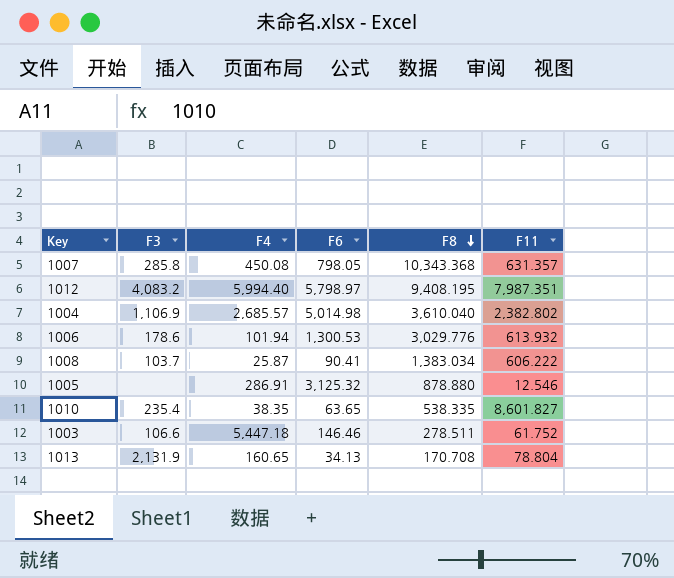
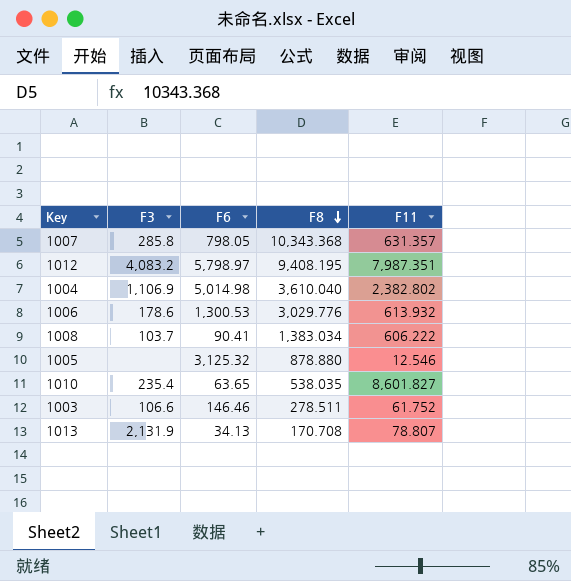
column F4 | position: 3 -> none
1010 | F8: 538.335 -> 538.035
1013 | F11: 78.804 -> 78.807

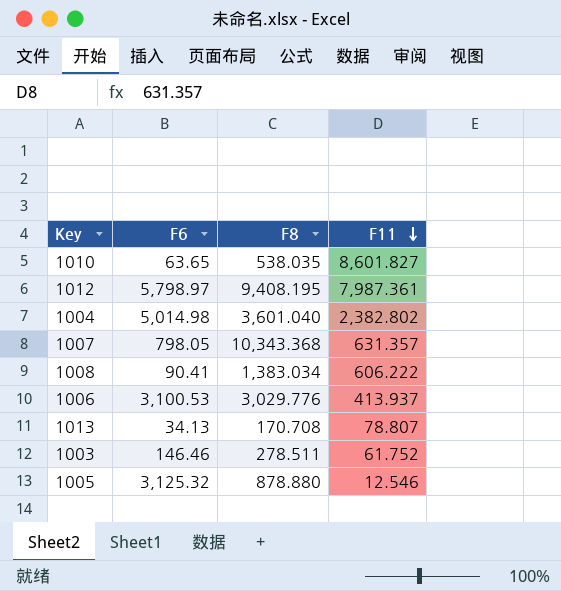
row order: F8 descending -> F11 descending
column F3 | position: 2 -> none
1012 | F11: 7,987.351 -> 7,987.361
1004 | F8: 3,610.040 -> 3,601.040
1006 | F6: 1,300.53 -> 3,100.53
1006 | F11: 613.932 -> 413.937

